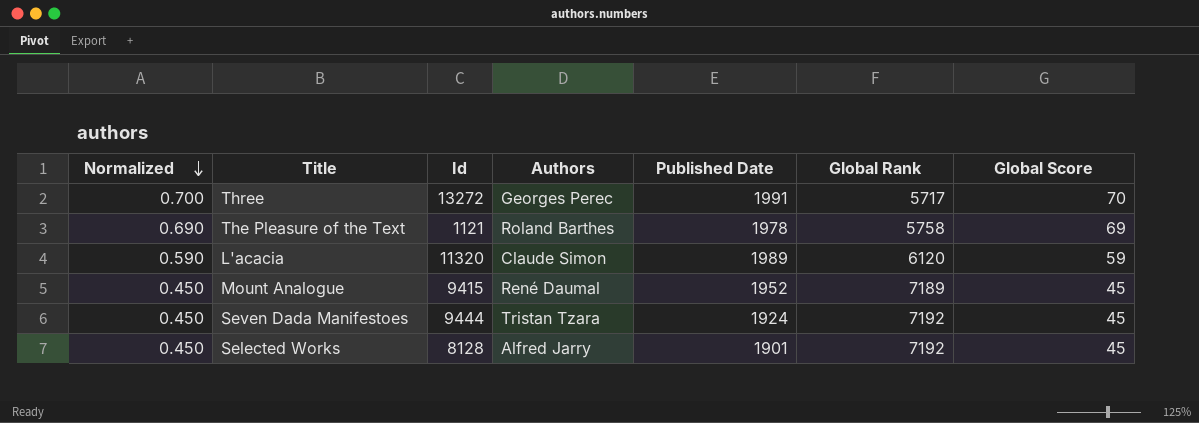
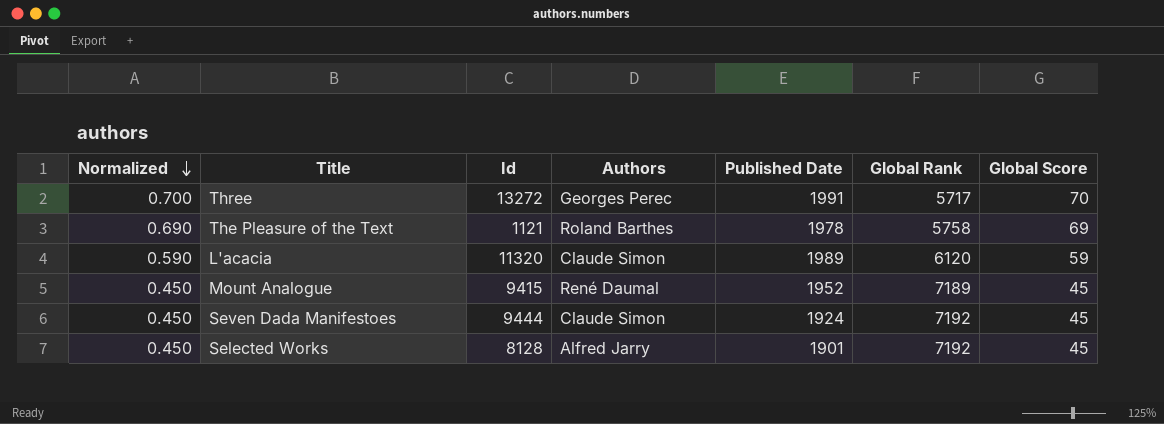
Seven Dada Manifestoes | Authors: Tristan Tzara -> Claude Simon

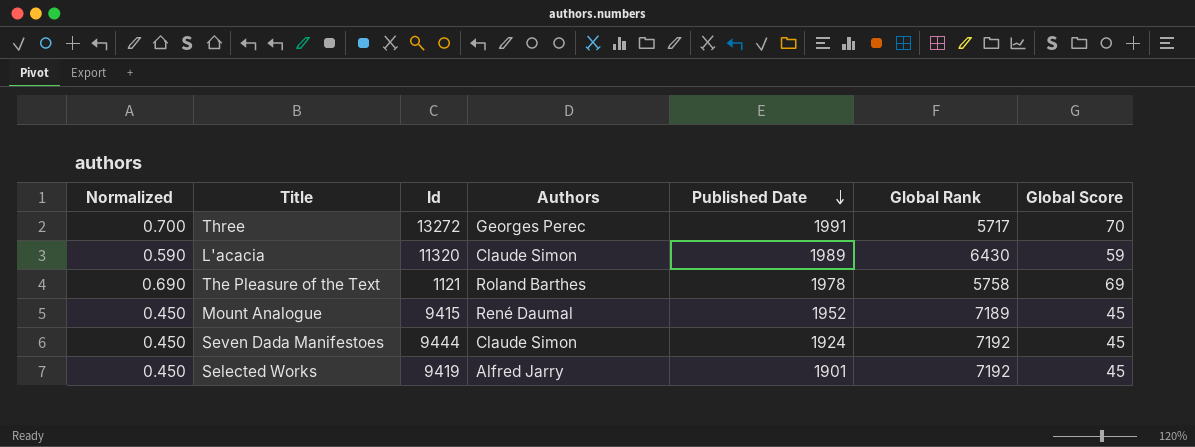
row order: Normalized descending -> Published Date descending
L'acacia | Global Rank: 6120 -> 6430
Selected Works | Id: 8128 -> 9419

